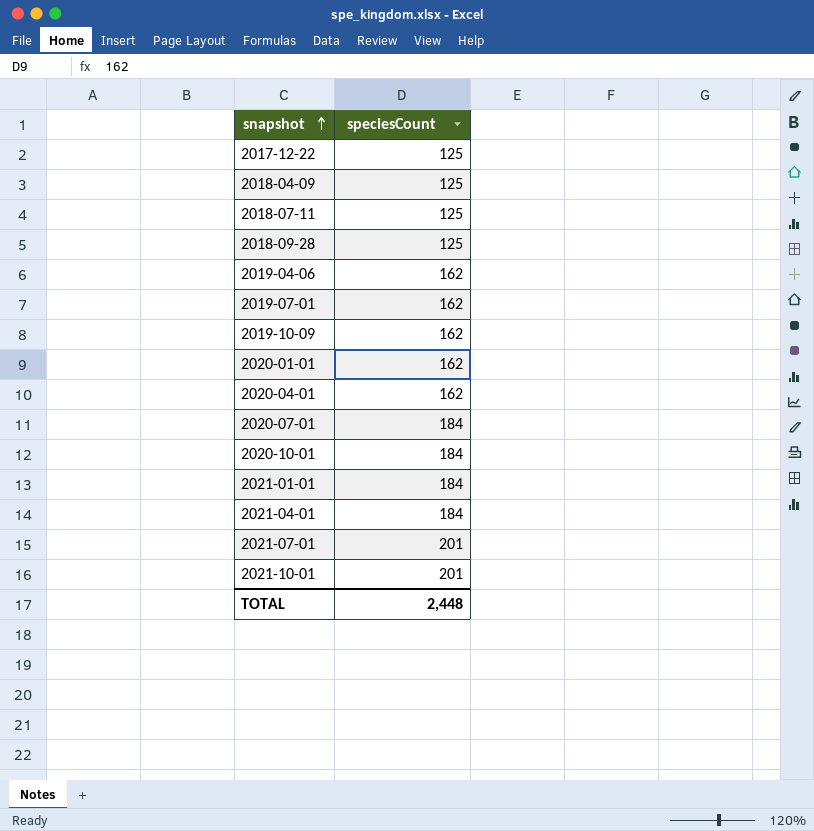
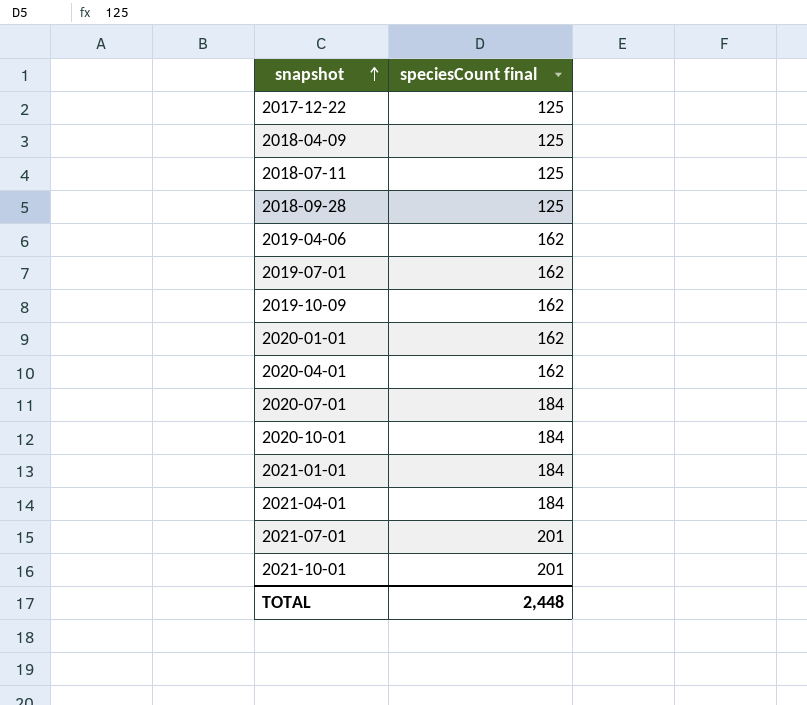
column name: speciesCount -> speciesCount final

